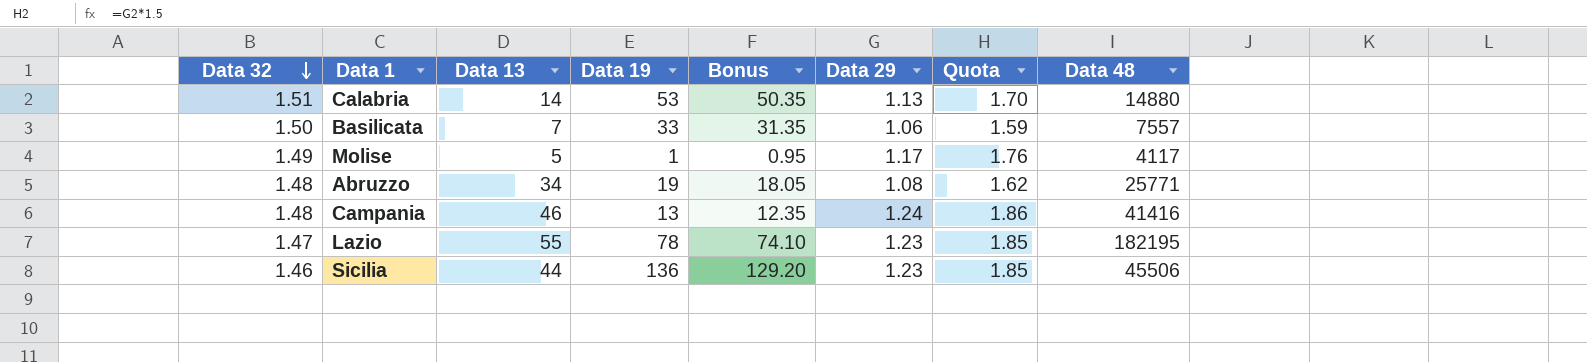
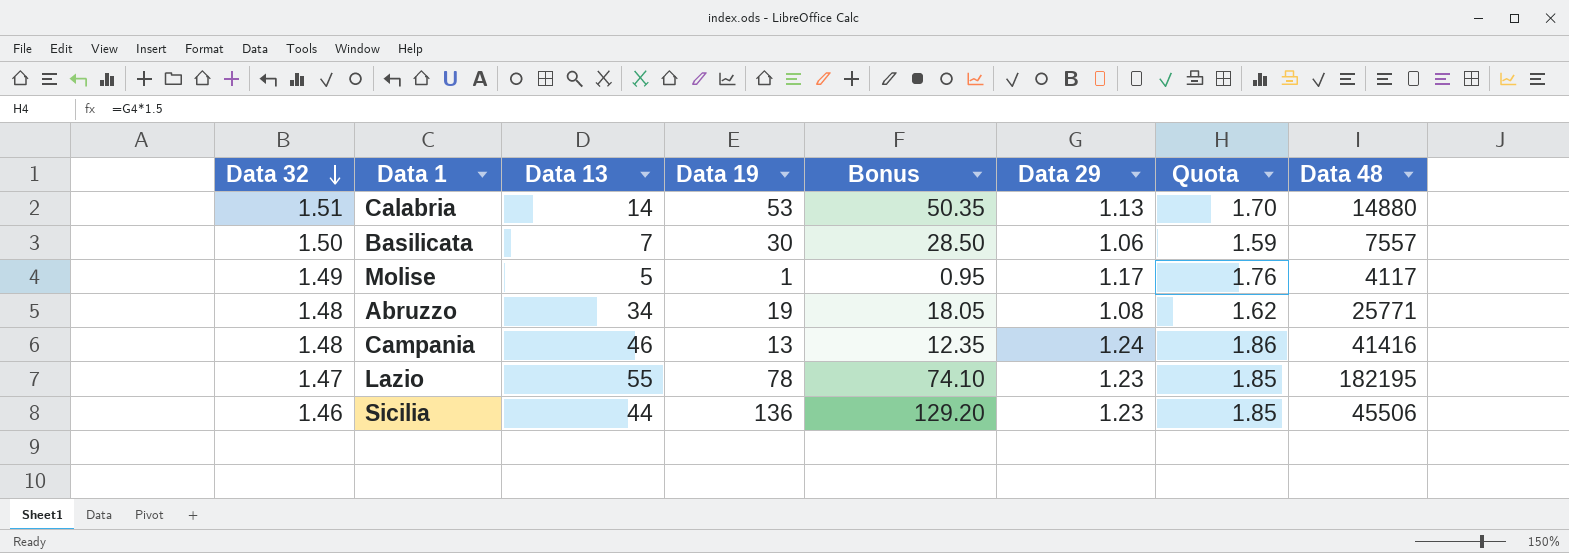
Basilicata | Data 19: 33 -> 30
Basilicata | Bonus: 31.35 -> 28.50

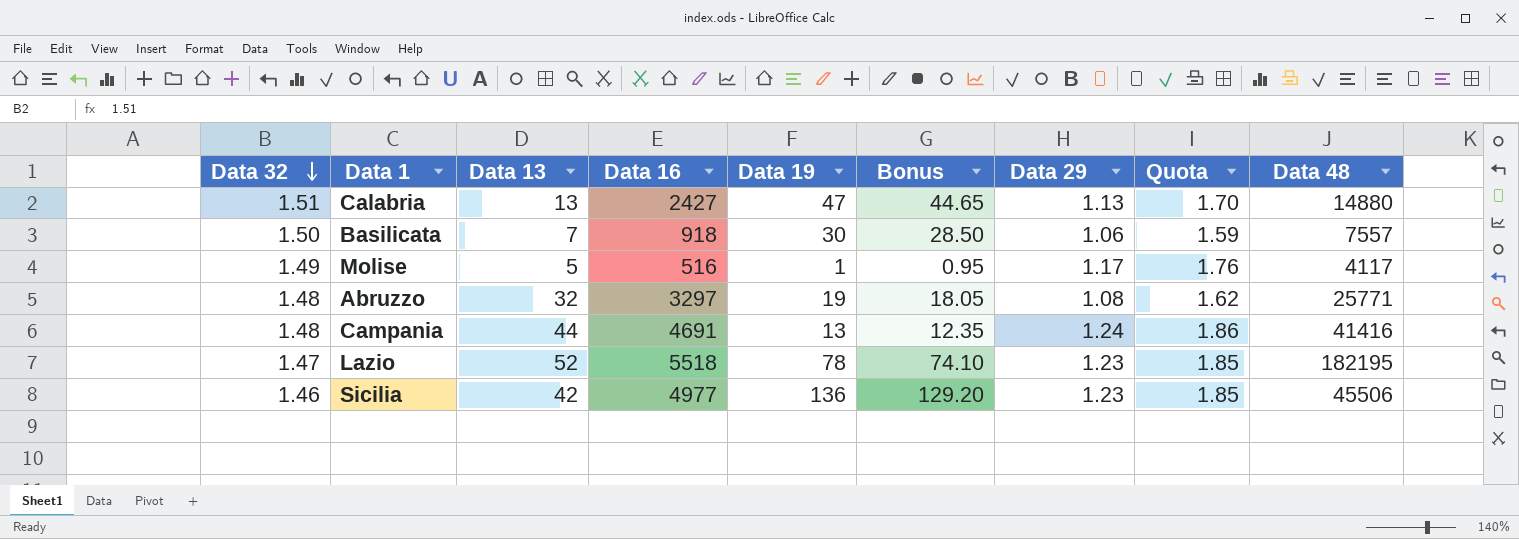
column Data 16 | position: none -> 4
Calabria | Data 13: 14 -> 13
Calabria | Data 19: 53 -> 47
Calabria | Bonus: 50.35 -> 44.65
Abruzzo | Data 13: 34 -> 32
Campania | Data 13: 46 -> 44
Lazio | Data 13: 55 -> 52
Sicilia | Data 13: 44 -> 42

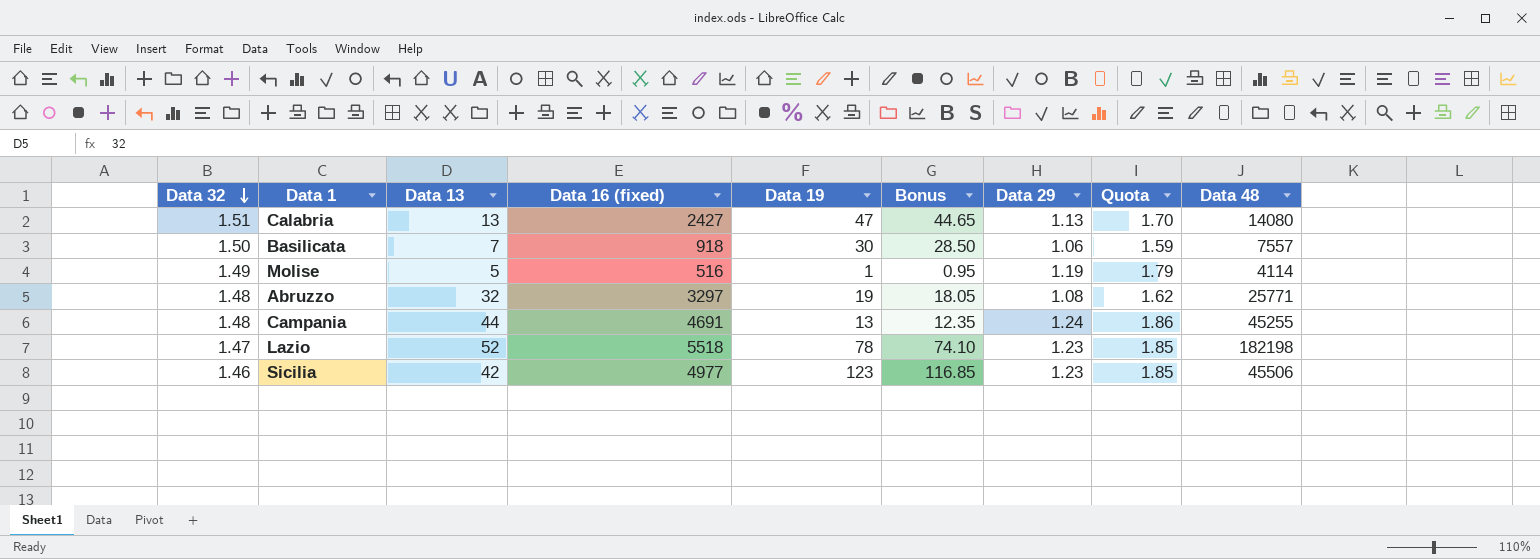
column name: Data 16 -> Data 16 (fixed)
Calabria | Data 48: 14880 -> 14080
Molise | Data 29: 1.17 -> 1.19
Molise | Quota: 1.76 -> 1.79
Molise | Data 48: 4117 -> 4114
Campania | Data 48: 41416 -> 45255
Lazio | Data 48: 182195 -> 182198
Sicilia | Data 19: 136 -> 123
Sicilia | Bonus: 129.20 -> 116.85

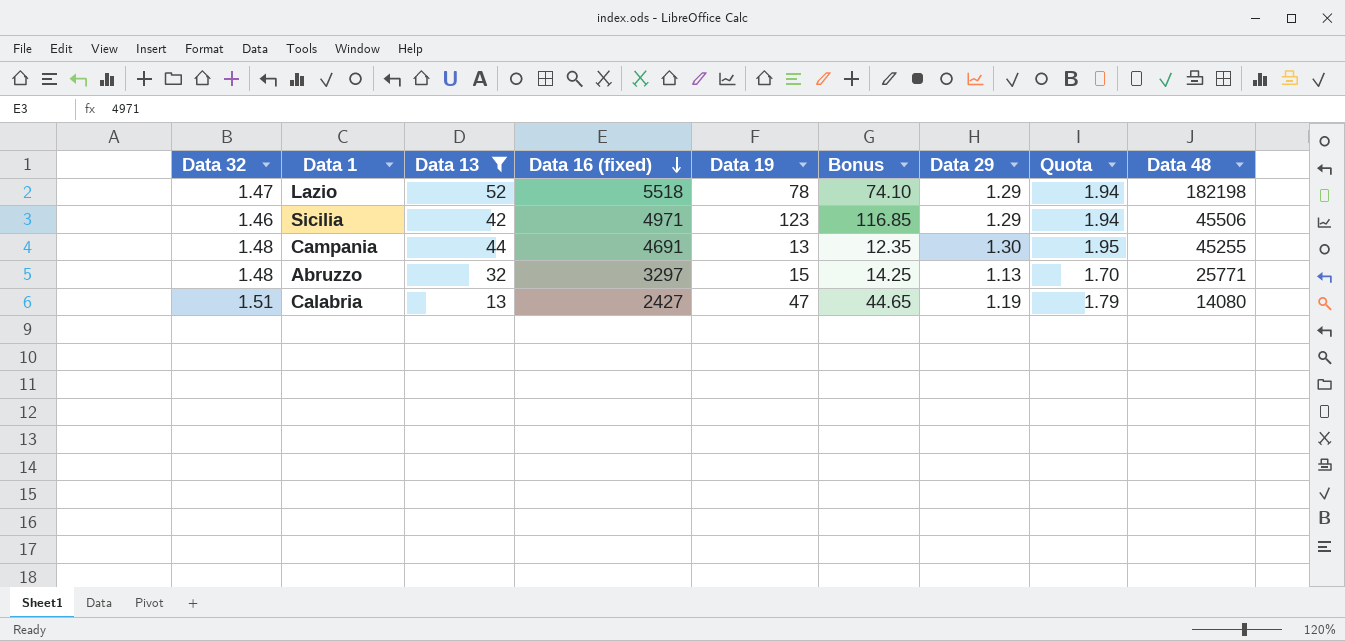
filter: none -> Data 13 >= 13
row order: Data 32 descending -> Data 16 (fixed) descending
Lazio | Data 29: 1.23 -> 1.29
Lazio | Quota: 1.85 -> 1.94
Sicilia | Data 16 (fixed): 4977 -> 4971
Sicilia | Data 29: 1.23 -> 1.29
Sicilia | Quota: 1.85 -> 1.94
Campania | Data 29: 1.24 -> 1.30
Campania | Quota: 1.86 -> 1.95
Abruzzo | Data 19: 19 -> 15
Abruzzo | Bonus: 18.05 -> 14.25
Abruzzo | Data 29: 1.08 -> 1.13
Abruzzo | Quota: 1.62 -> 1.70
Calabria | Data 29: 1.13 -> 1.19
Calabria | Quota: 1.70 -> 1.79

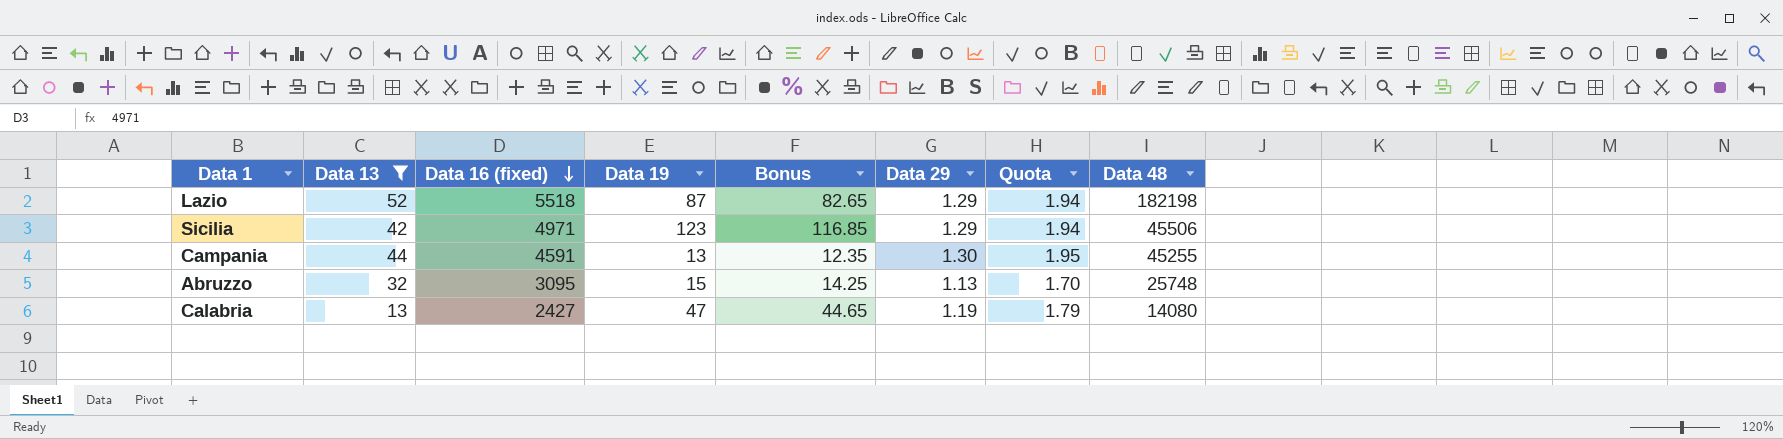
column Data 32 | position: 1 -> none
Lazio | Data 19: 78 -> 87
Lazio | Bonus: 74.10 -> 82.65
Campania | Data 16 (fixed): 4691 -> 4591
Abruzzo | Data 16 (fixed): 3297 -> 3095
Abruzzo | Data 48: 25771 -> 25748

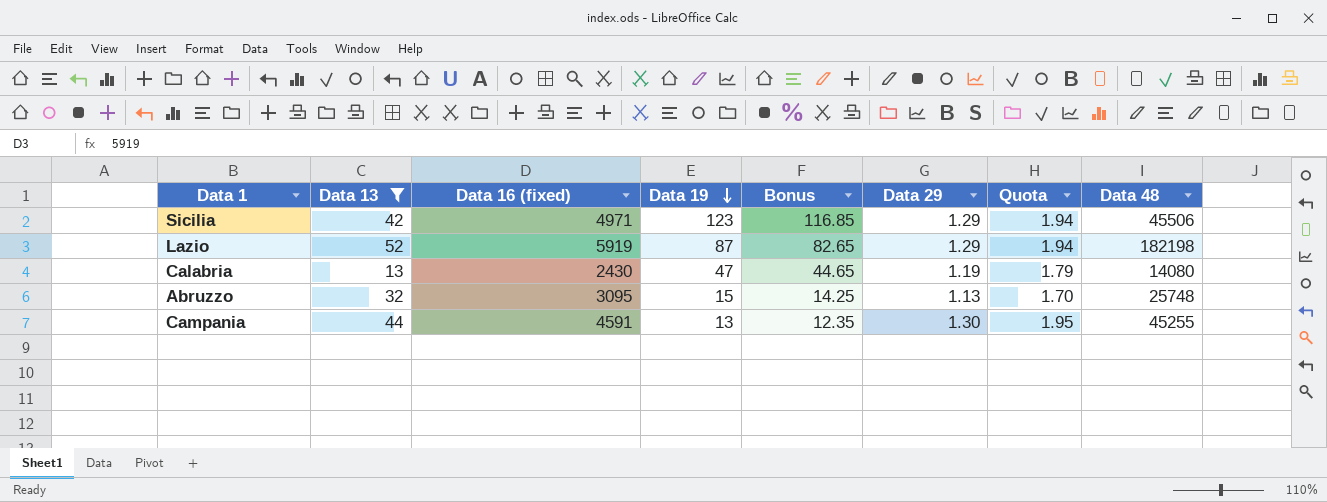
row order: Data 16 (fixed) descending -> Data 19 descending
Lazio | Data 16 (fixed): 5518 -> 5919
Calabria | Data 16 (fixed): 2427 -> 2430

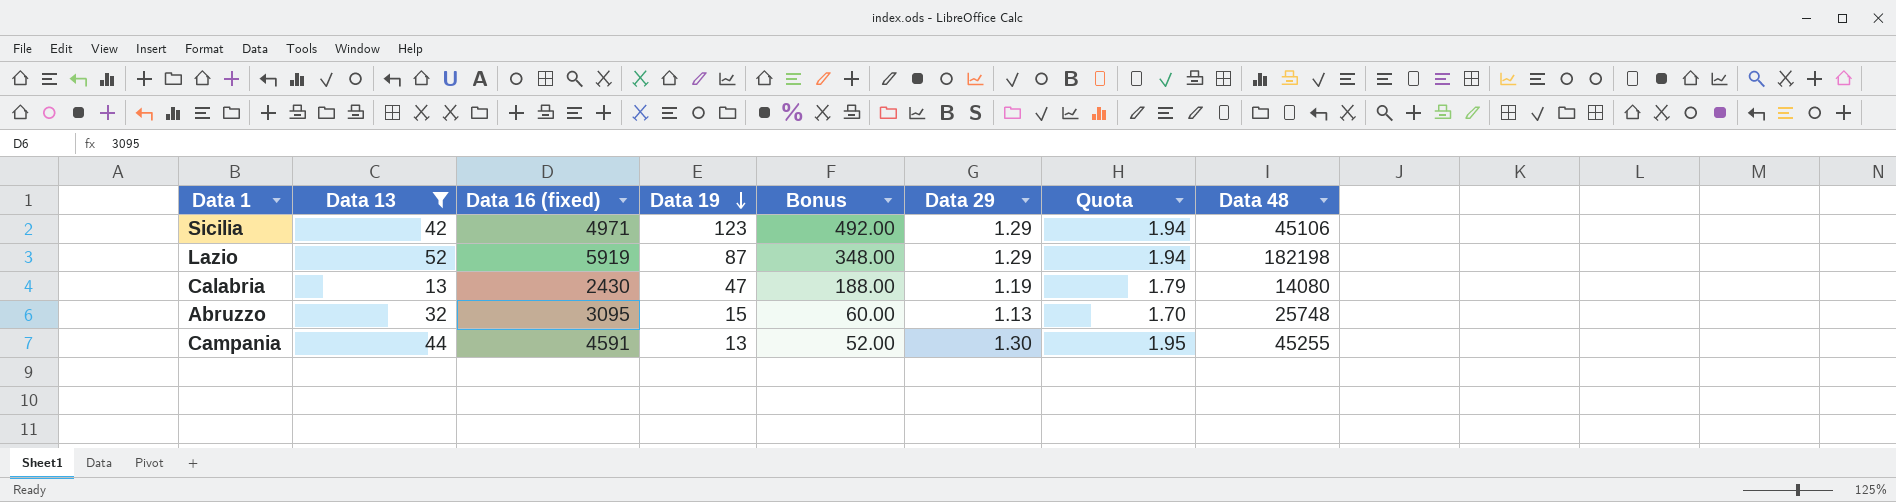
column Bonus | formula: [Data 19] * 0.95 -> [Data 19] * 4
Sicilia | Data 48: 45506 -> 45106

